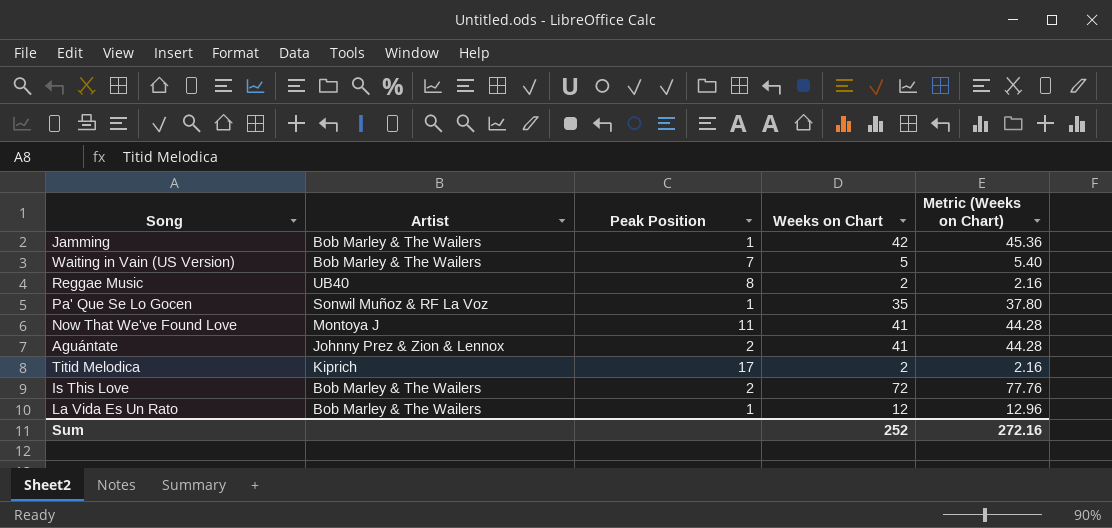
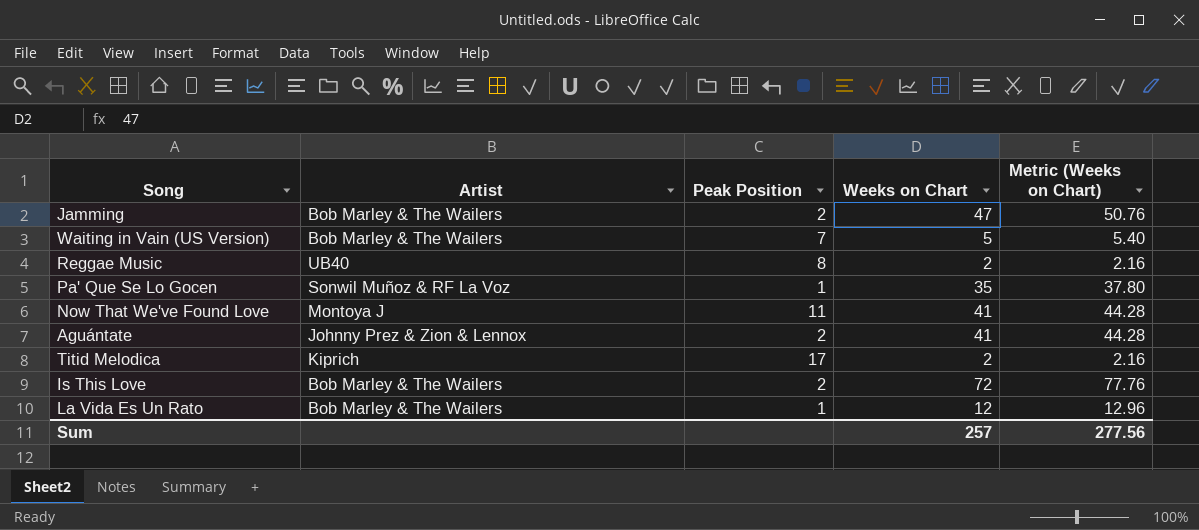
Jamming | Peak Position: 1 -> 2
Jamming | Weeks on Chart: 42 -> 47
Jamming | Metric (Weeks on Chart): 45.36 -> 50.76
Sum | Weeks on Chart: 252 -> 257
Sum | Metric (Weeks on Chart): 272.16 -> 277.56

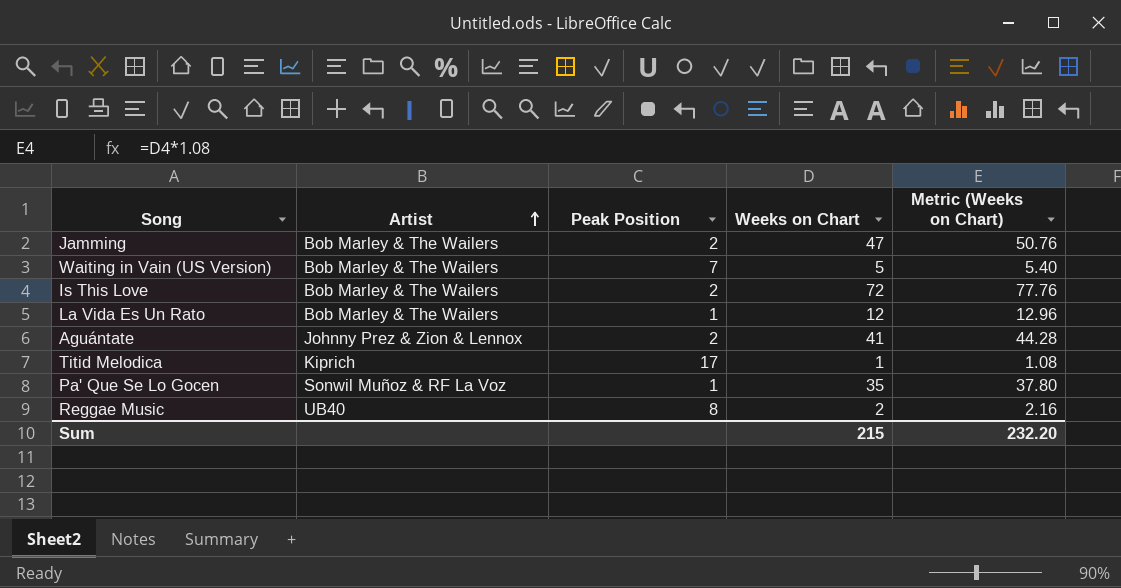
row order: none -> Artist ascending
row Now That We've Found Love: Montoya J | 11 | 41 | 44.28 -> none
Titid Melodica | Weeks on Chart: 2 -> 1
Titid Melodica | Metric (Weeks on Chart): 2.16 -> 1.08
Sum | Weeks on Chart: 257 -> 215
Sum | Metric (Weeks on Chart): 277.56 -> 232.20

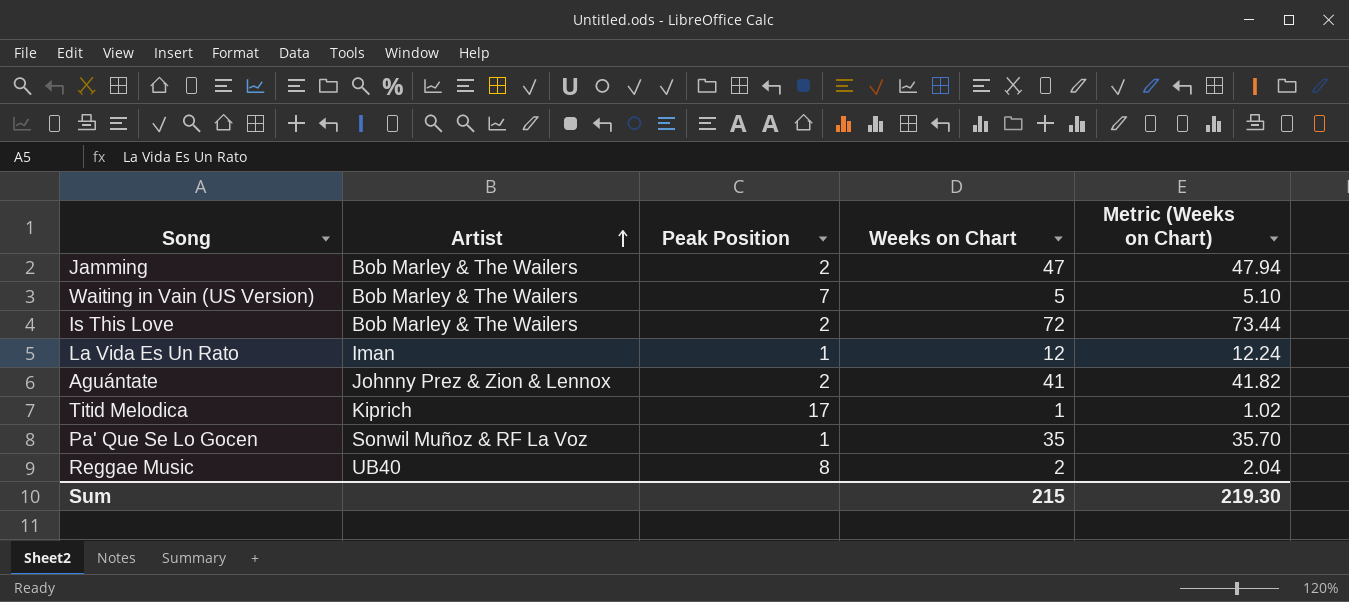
column Metric (Weeks on Chart) | formula: [Weeks on Chart] * 1.08 -> [Weeks on Chart] * 1.02
La Vida Es Un Rato | Artist: Bob Marley & The Wailers -> Iman
Sum | Metric (Weeks on Chart): 232.20 -> 219.30

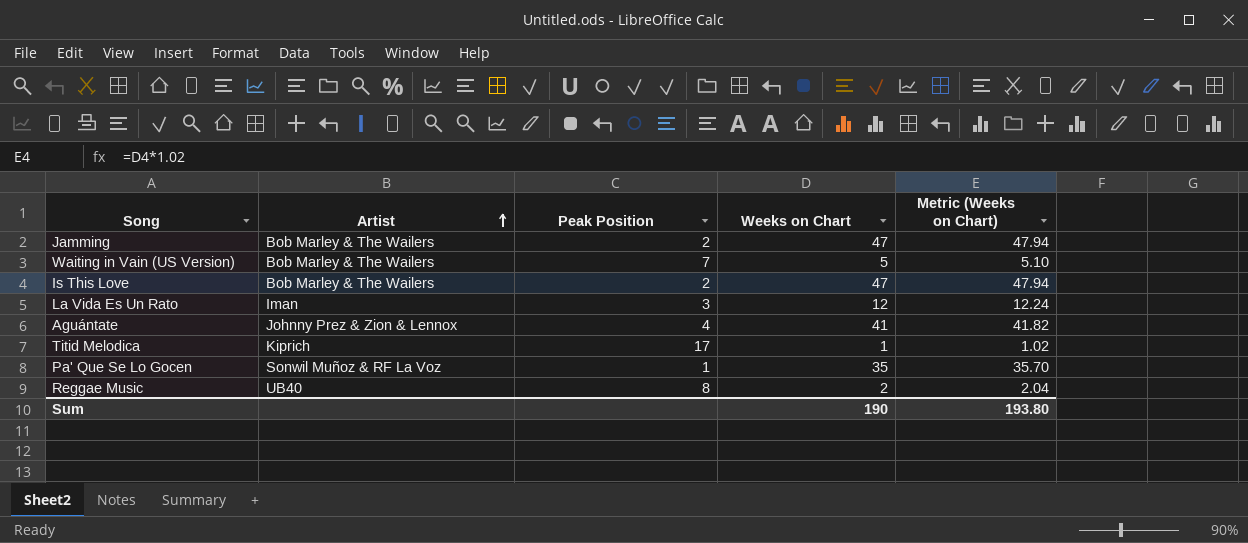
Is This Love | Weeks on Chart: 72 -> 47
Is This Love | Metric (Weeks on Chart): 73.44 -> 47.94
La Vida Es Un Rato | Peak Position: 1 -> 3
Aguántate | Peak Position: 2 -> 4
Sum | Weeks on Chart: 215 -> 190
Sum | Metric (Weeks on Chart): 219.30 -> 193.80

